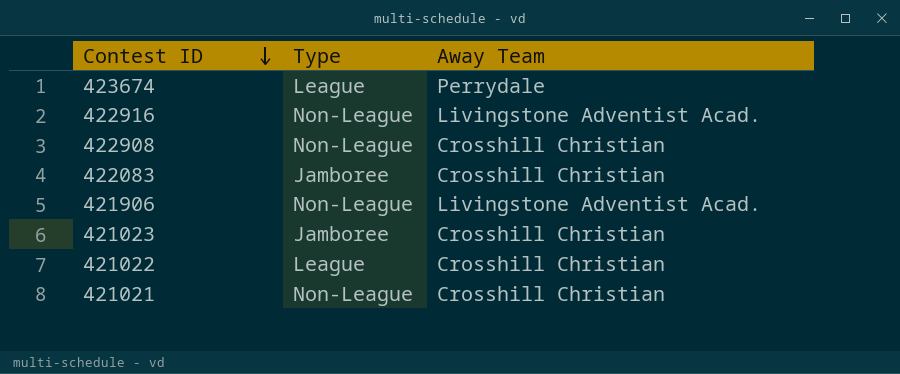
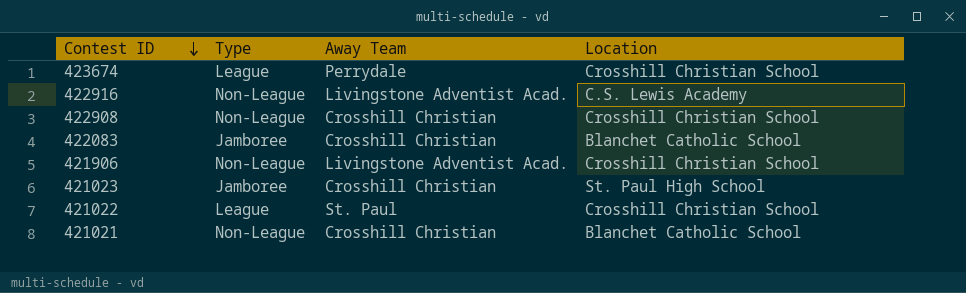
column Location | position: none -> 4
421022 | Away Team: Crosshill Christian -> St. Paul

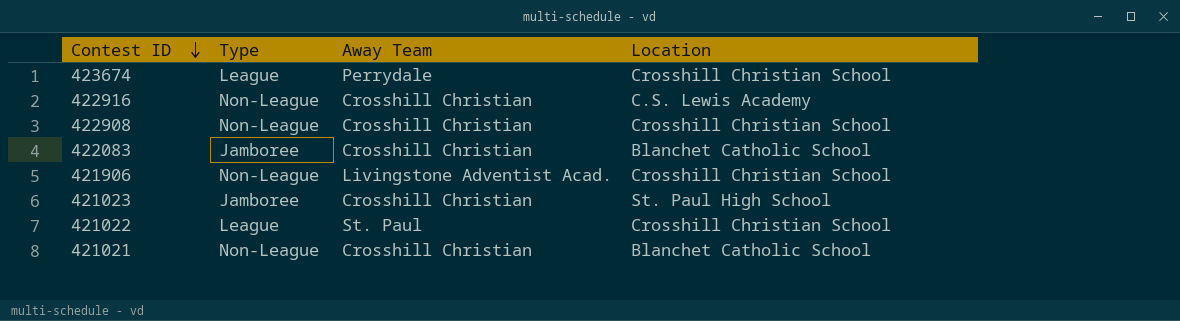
422916 | Away Team: Livingstone Adventist Acad. -> Crosshill Christian

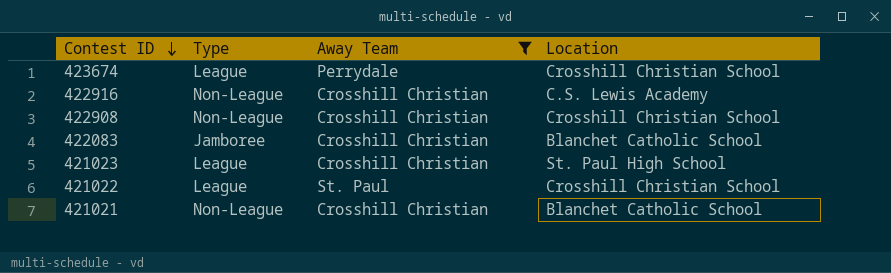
filter: none -> Away Team != Livingstone Adventist Acad.
421023 | Type: Jamboree -> League

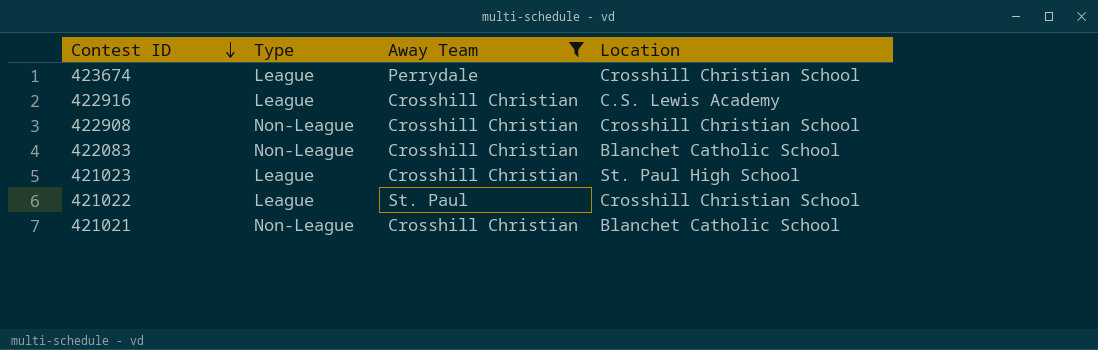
422916 | Type: Non-League -> League
422083 | Type: Jamboree -> Non-League

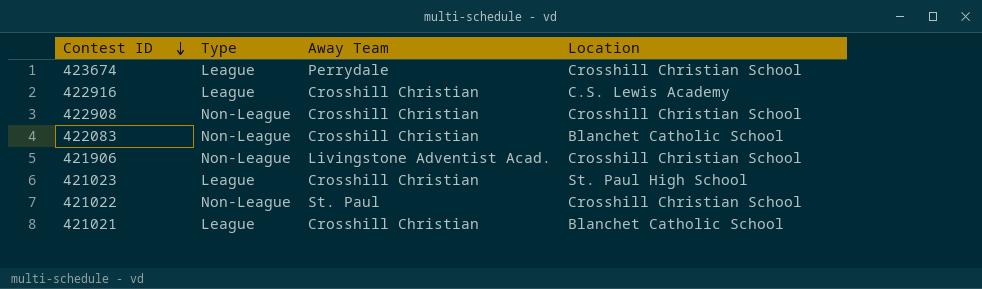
filter: Away Team != Livingstone Adventist Acad. -> none
421022 | Type: League -> Non-League
421021 | Type: Non-League -> League

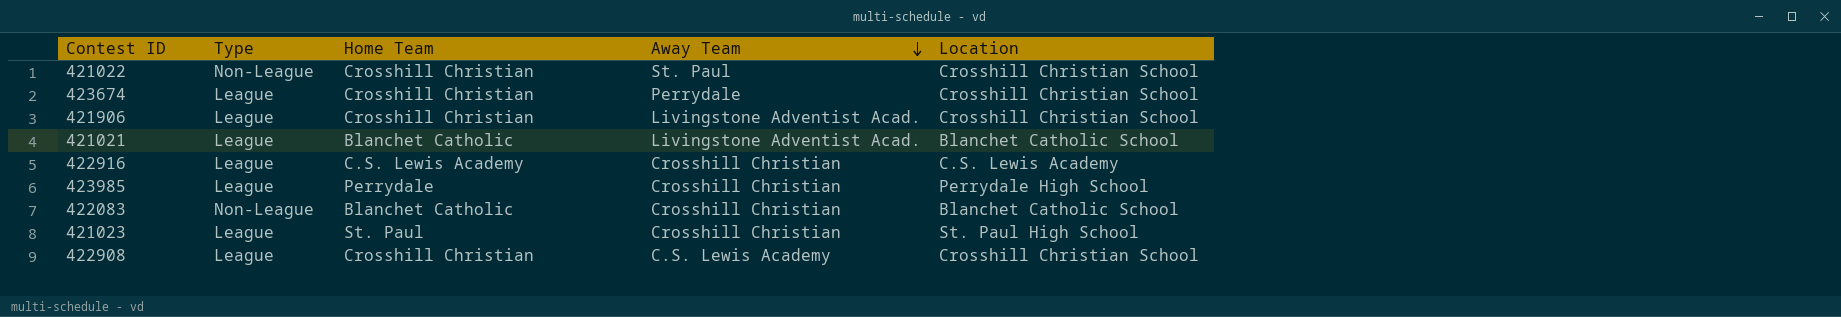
row order: Contest ID descending -> Away Team descending
column Home Team | position: none -> 3
421906 | Type: Non-League -> League
421021 | Away Team: Crosshill Christian -> Livingstone Adventist Acad.
row 423985: none -> League | Perrydale | Crosshill Christian | Perrydale High School
422908 | Type: Non-League -> League
422908 | Away Team: Crosshill Christian -> C.S. Lewis Academy

